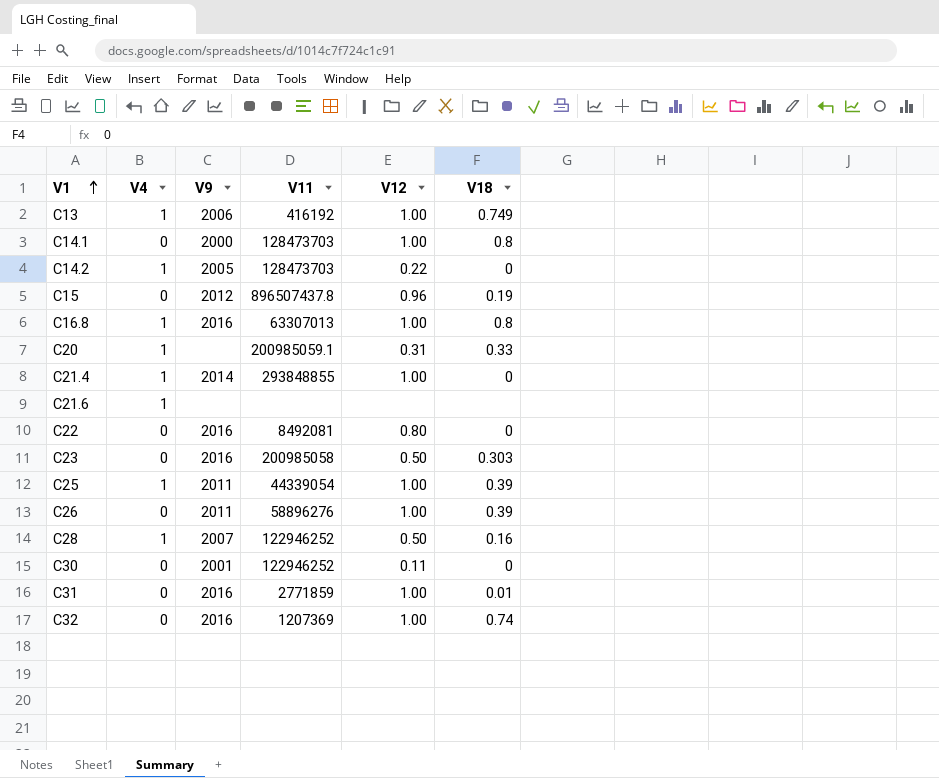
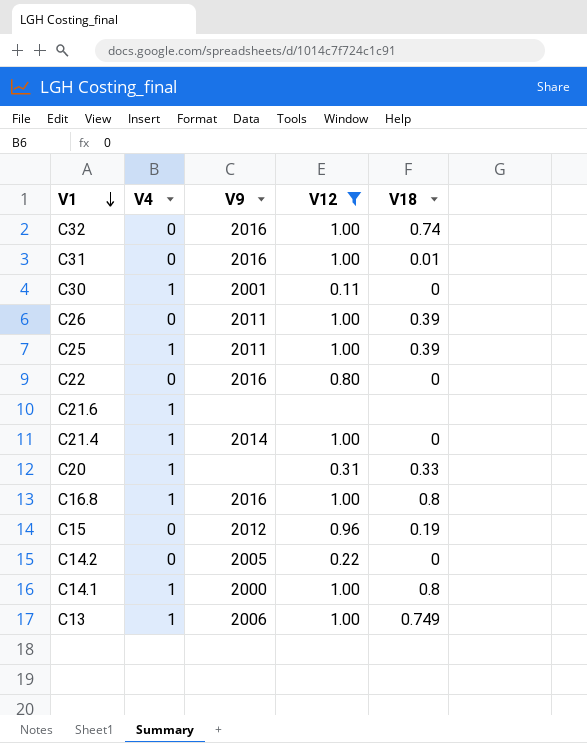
filter: none -> V12 != 0.50
row order: V1 ascending -> V1 descending
column V11 | position: 4 -> none
C30 | V4: 0 -> 1
C14.2 | V4: 1 -> 0
C14.1 | V4: 0 -> 1

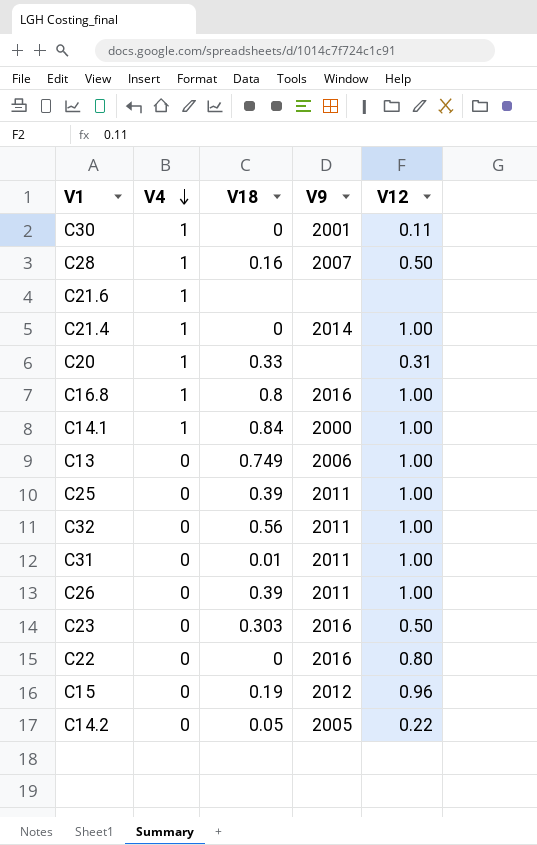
filter: V12 != 0.50 -> none
row order: V1 descending -> V4 descending
column V18 | position: 5 -> 3
C14.1 | V18: 0.8 -> 0.84
C13 | V4: 1 -> 0
C25 | V4: 1 -> 0
C32 | V18: 0.74 -> 0.56
C32 | V9: 2016 -> 2011
C31 | V9: 2016 -> 2011
C14.2 | V18: 0 -> 0.05

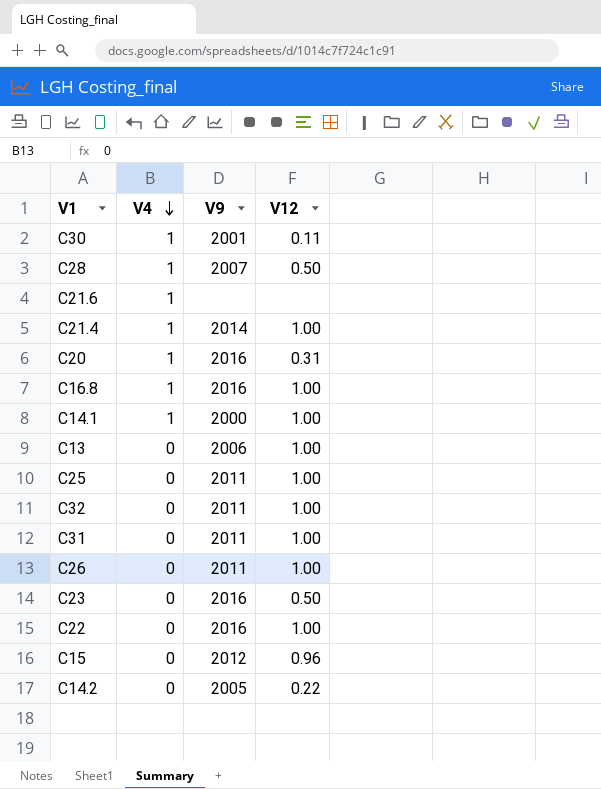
column V18 | position: 3 -> none
C20 | V9: none -> 2016
C22 | V12: 0.80 -> 1.00

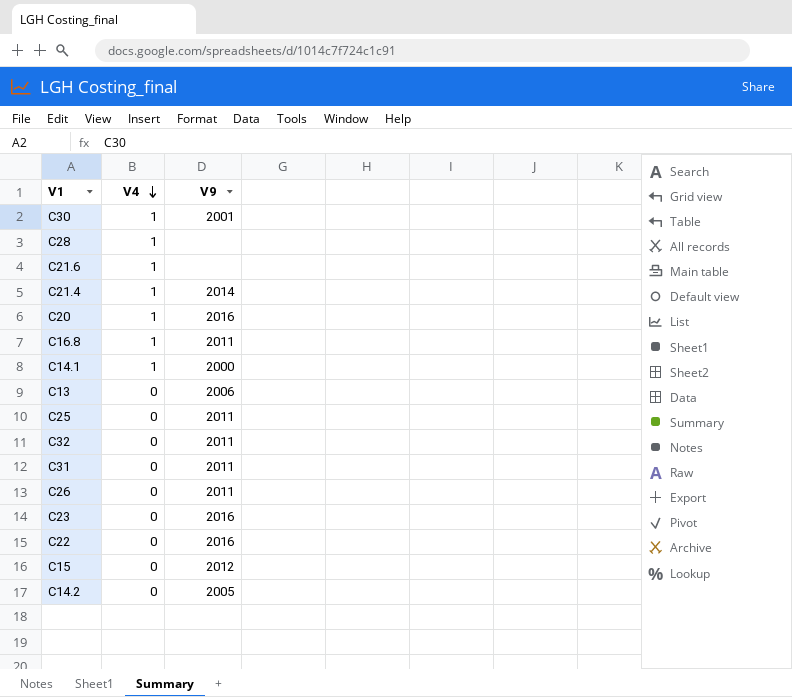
column V12 | position: 4 -> none
C28 | V9: 2007 -> none
C16.8 | V9: 2016 -> 2011

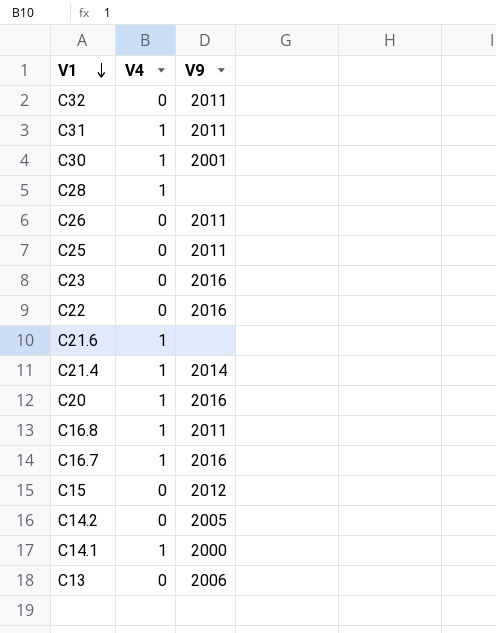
row order: V4 descending -> V1 descending
C31 | V4: 0 -> 1
row C16.7: none -> 1 | 2016

